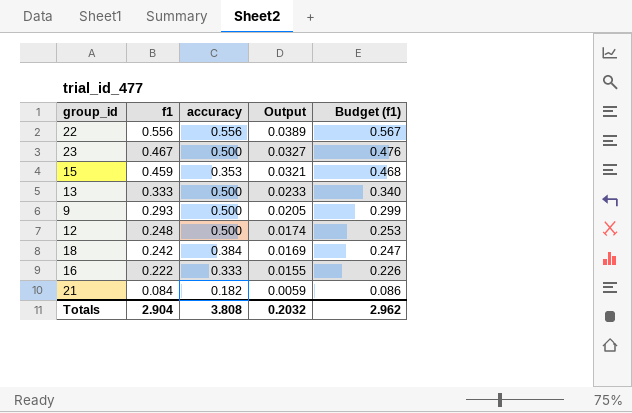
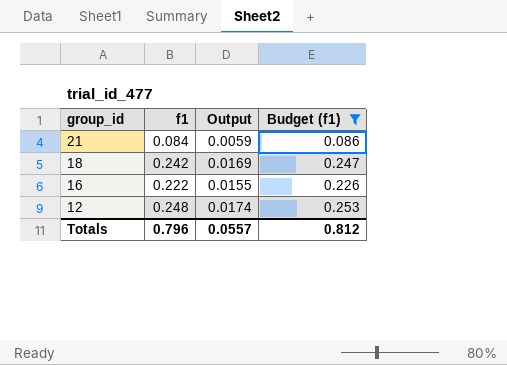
filter: none -> Budget (f1) <= 0.253
row order: f1 descending -> group_id descending
column accuracy | position: 3 -> none
Totals | f1: 2.904 -> 0.796
Totals | Output: 0.2032 -> 0.0557
Totals | Budget (f1): 2.962 -> 0.812

